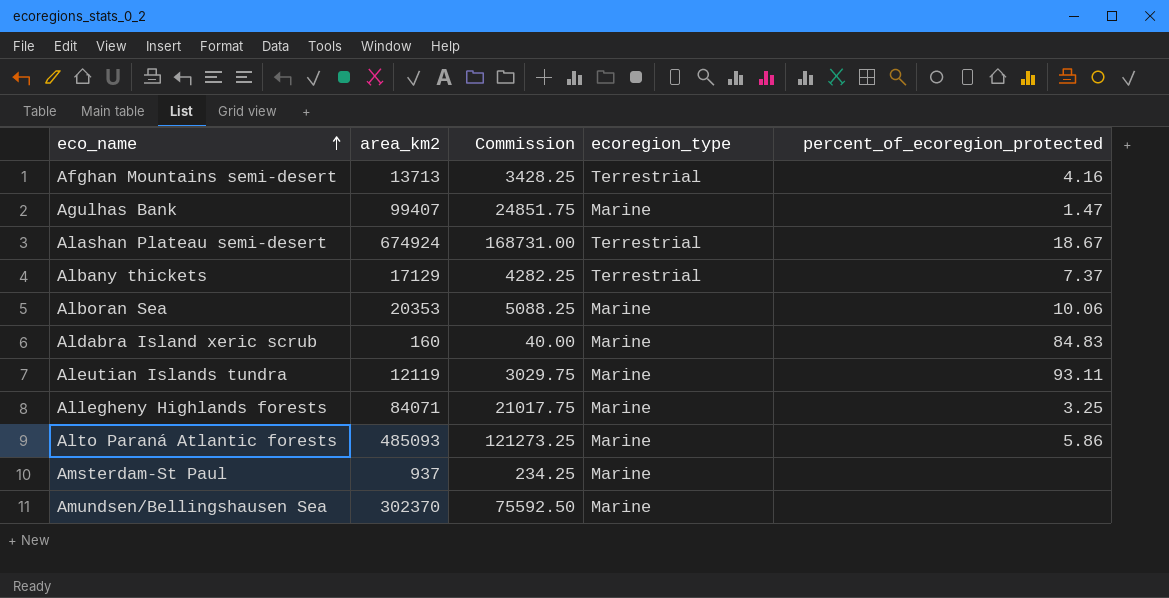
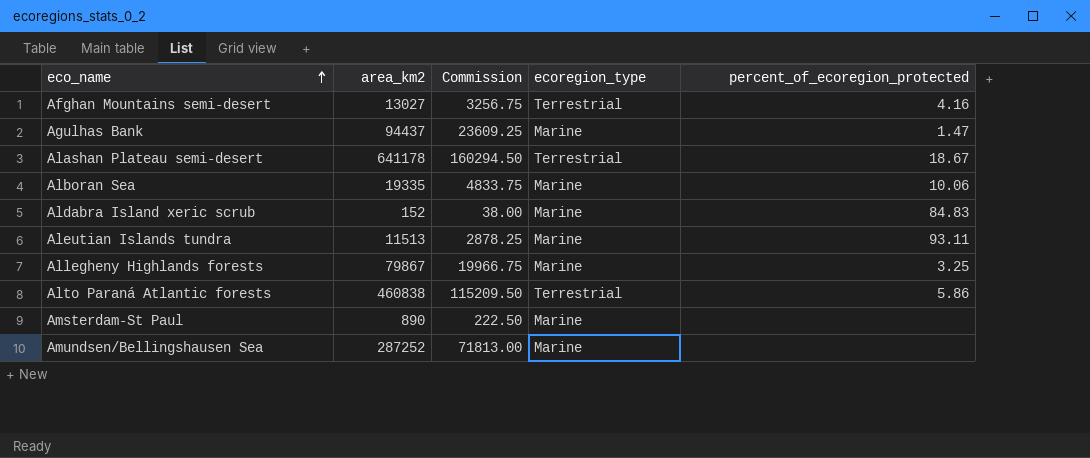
row Albany thickets: 17129 | 4282.25 | Terrestrial | 7.37 -> none
Afghan Mountains semi-desert | area_km2: 13713 -> 13027
Afghan Mountains semi-desert | Commission: 3428.25 -> 3256.75
Agulhas Bank | area_km2: 99407 -> 94437
Agulhas Bank | Commission: 24851.75 -> 23609.25
Alashan Plateau semi-desert | area_km2: 674924 -> 641178
Alashan Plateau semi-desert | Commission: 168731.00 -> 160294.50
Alboran Sea | area_km2: 20353 -> 19335
Alboran Sea | Commission: 5088.25 -> 4833.75
Aldabra Island xeric scrub | area_km2: 160 -> 152
Aldabra Island xeric scrub | Commission: 40.00 -> 38.00
Aleutian Islands tundra | area_km2: 12119 -> 11513
Aleutian Islands tundra | Commission: 3029.75 -> 2878.25
Allegheny Highlands forests | area_km2: 84071 -> 79867
Allegheny Highlands forests | Commission: 21017.75 -> 19966.75
Alto Paraná Atlantic forests | area_km2: 485093 -> 460838
Alto Paraná Atlantic forests | Commission: 121273.25 -> 115209.50
Alto Paraná Atlantic forests | ecoregion_type: Marine -> Terrestrial
Amsterdam-St Paul | area_km2: 937 -> 890
Amsterdam-St Paul | Commission: 234.25 -> 222.50
Amundsen/Bellingshausen Sea | area_km2: 302370 -> 287252
Amundsen/Bellingshausen Sea | Commission: 75592.50 -> 71813.00

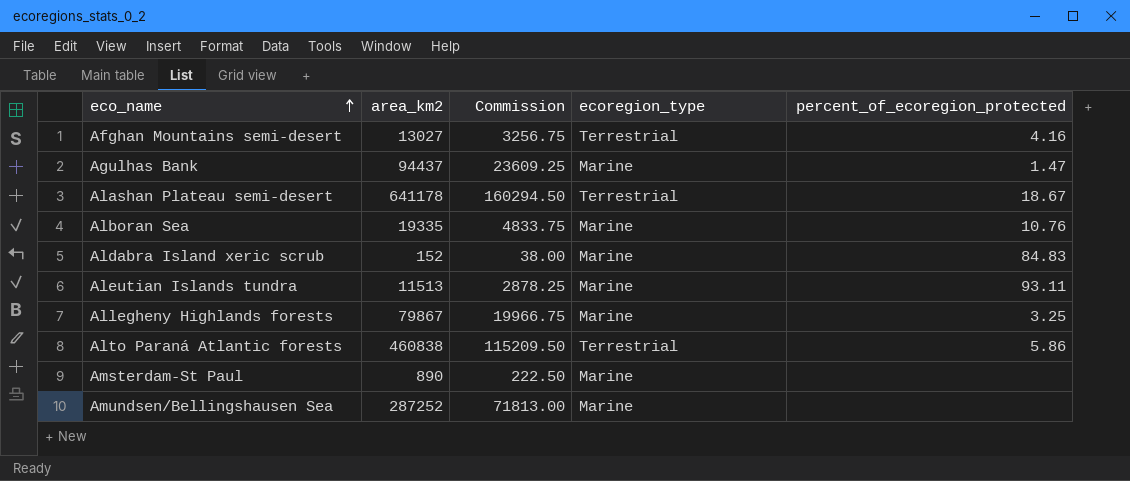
Alboran Sea | percent_of_ecoregion_protected: 10.06 -> 10.76

